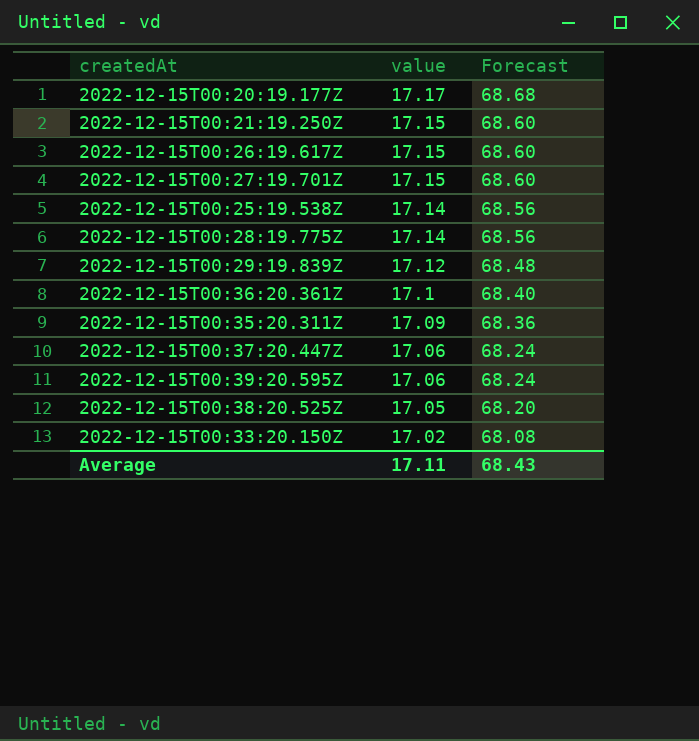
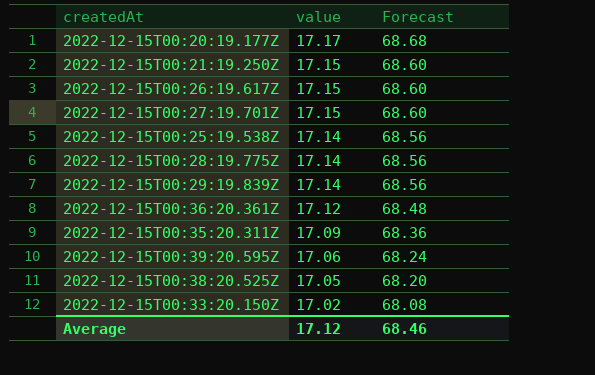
row 2022-12-15T00:37:20.447Z: 17.06 | 68.24 -> none
2022-12-15T00:29:19.839Z | value: 17.12 -> 17.14
2022-12-15T00:29:19.839Z | Forecast: 68.48 -> 68.56
2022-12-15T00:36:20.361Z | value: 17.1 -> 17.12
2022-12-15T00:36:20.361Z | Forecast: 68.40 -> 68.48
Average | value: 17.11 -> 17.12
Average | Forecast: 68.43 -> 68.46

